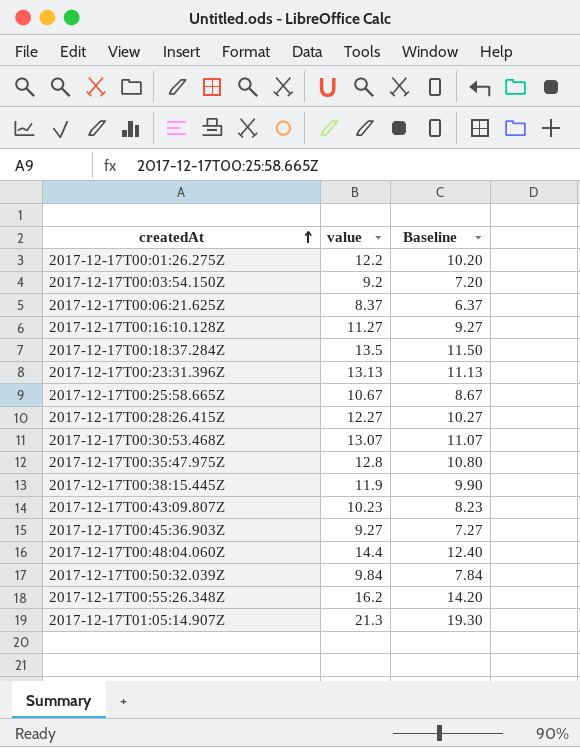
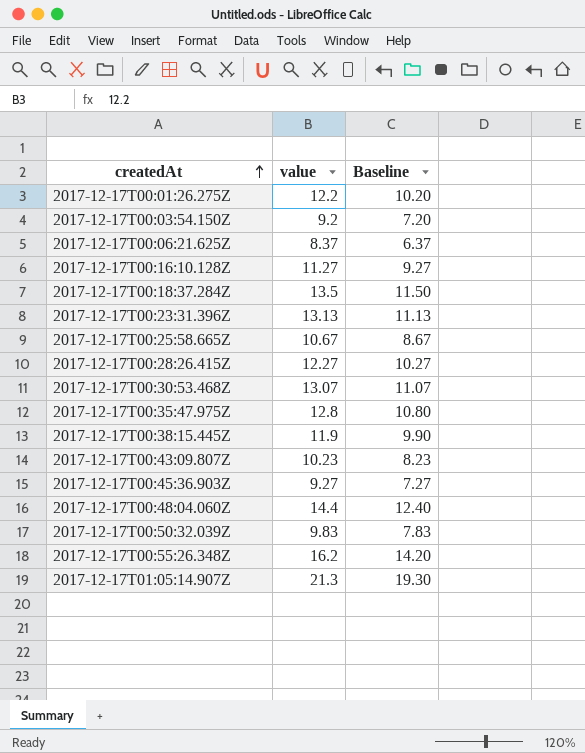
2017-12-17T00:50:32.039Z | value: 9.84 -> 9.83
2017-12-17T00:50:32.039Z | Baseline: 7.84 -> 7.83

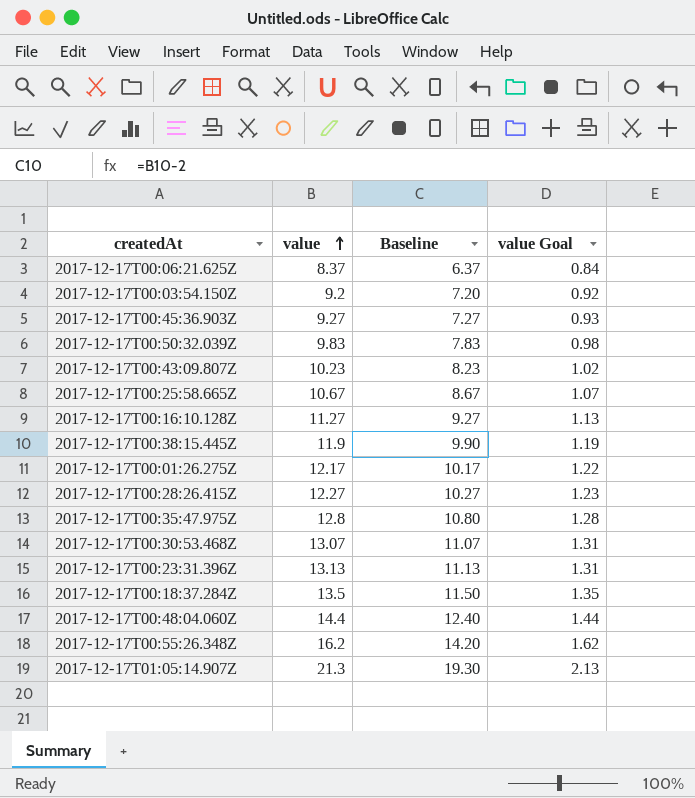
row order: createdAt ascending -> value ascending
column value Goal | formula: none -> [value] * 0.1
2017-12-17T00:01:26.275Z | value: 12.2 -> 12.17
2017-12-17T00:01:26.275Z | Baseline: 10.20 -> 10.17

